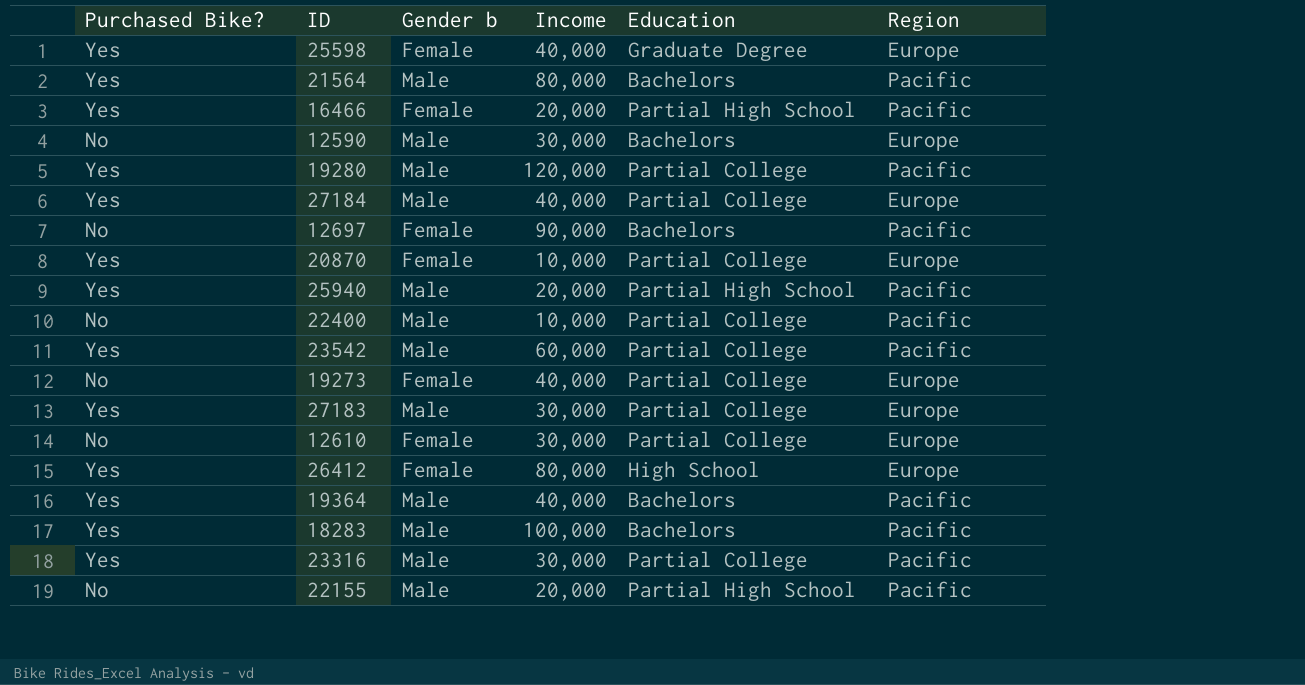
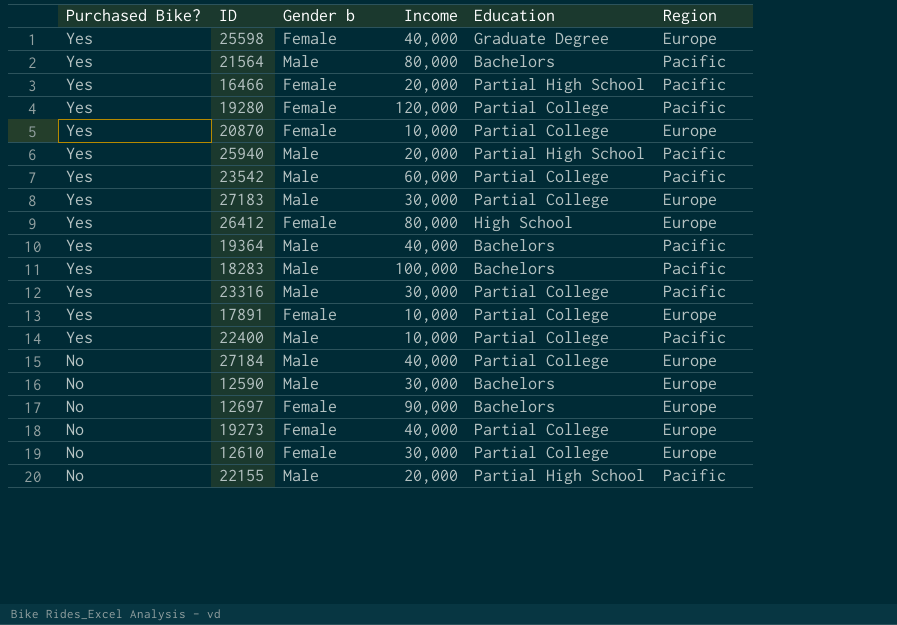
row order: none -> Purchased Bike? descending
19280 | Gender b: Male -> Female
row 17891: none -> Yes | Female | 10,000 | Partial College | Europe
22400 | Purchased Bike?: No -> Yes
27184 | Purchased Bike?: Yes -> No
12697 | Region: Pacific -> Europe

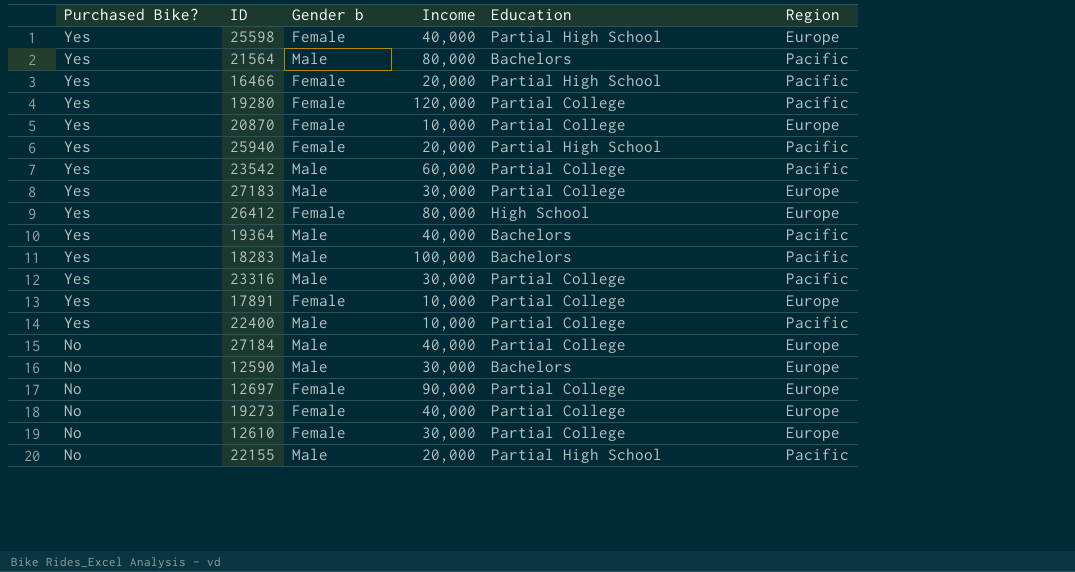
25598 | Education: Graduate Degree -> Partial High School
25940 | Gender b: Male -> Female
12697 | Education: Bachelors -> Partial College

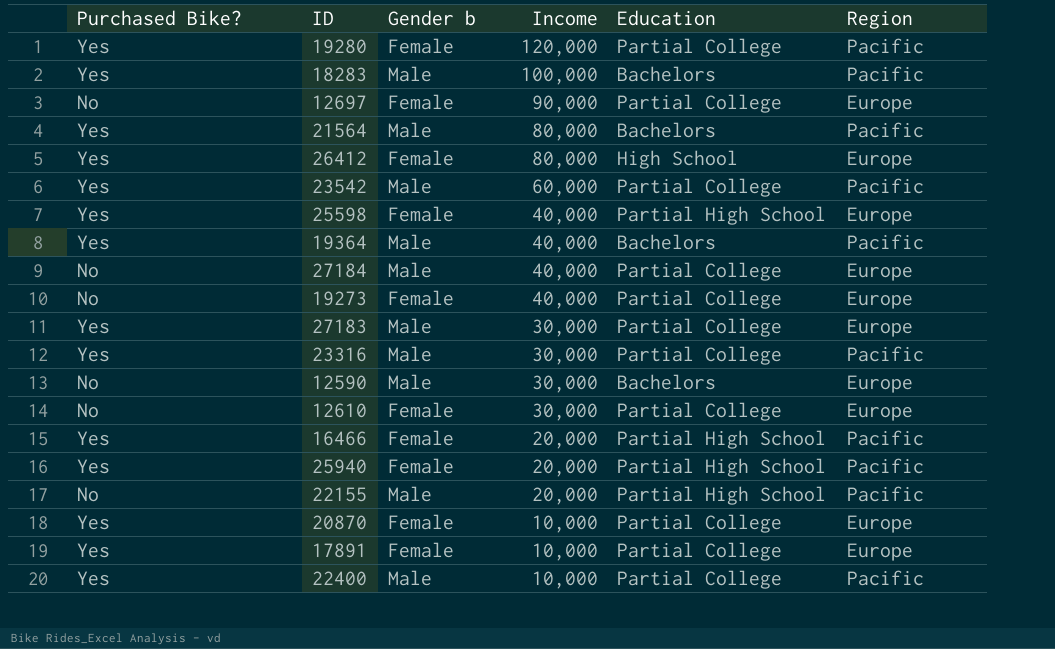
row order: Purchased Bike? descending -> Income descending

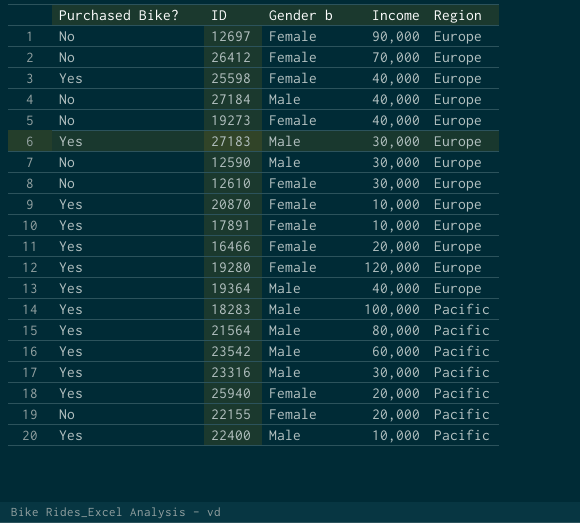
row order: Income descending -> Region ascending
column Education | position: 5 -> none
26412 | Purchased Bike?: Yes -> No
26412 | Income: 80,000 -> 70,000
16466 | Region: Pacific -> Europe
19280 | Region: Pacific -> Europe
19364 | Region: Pacific -> Europe
22155 | Gender b: Male -> Female

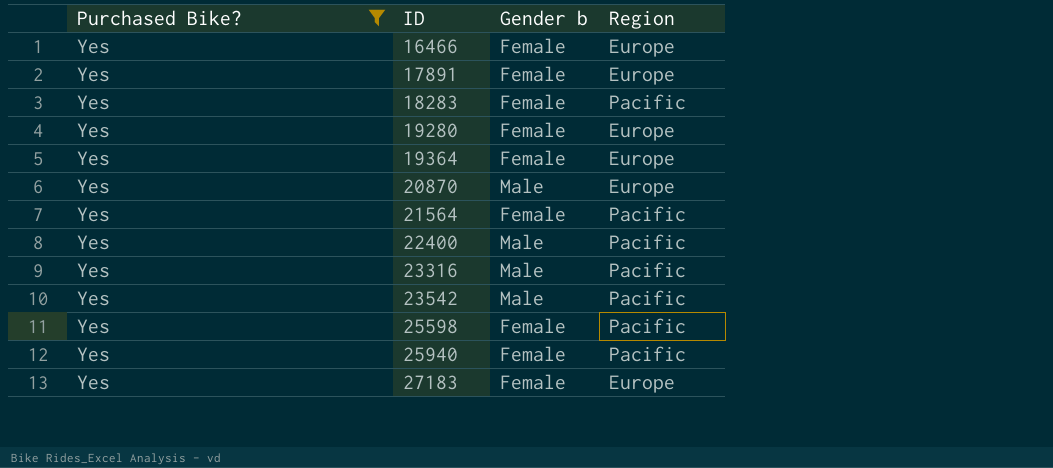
filter: none -> Purchased Bike? = Yes
row order: Region ascending -> ID ascending
column Income | position: 4 -> none
18283 | Gender b: Male -> Female
19364 | Gender b: Male -> Female
20870 | Gender b: Female -> Male
21564 | Gender b: Male -> Female
25598 | Region: Europe -> Pacific
27183 | Gender b: Male -> Female

